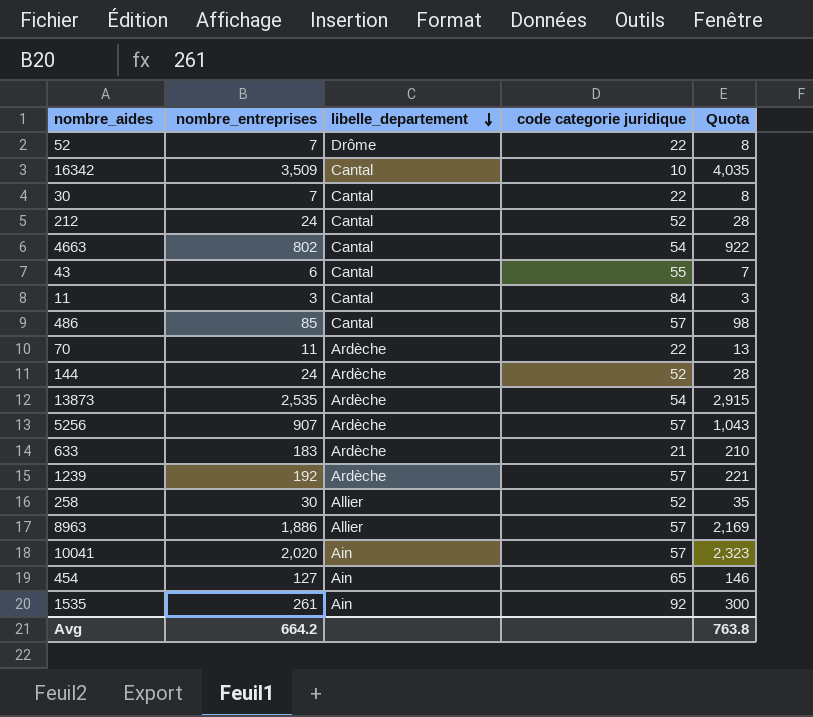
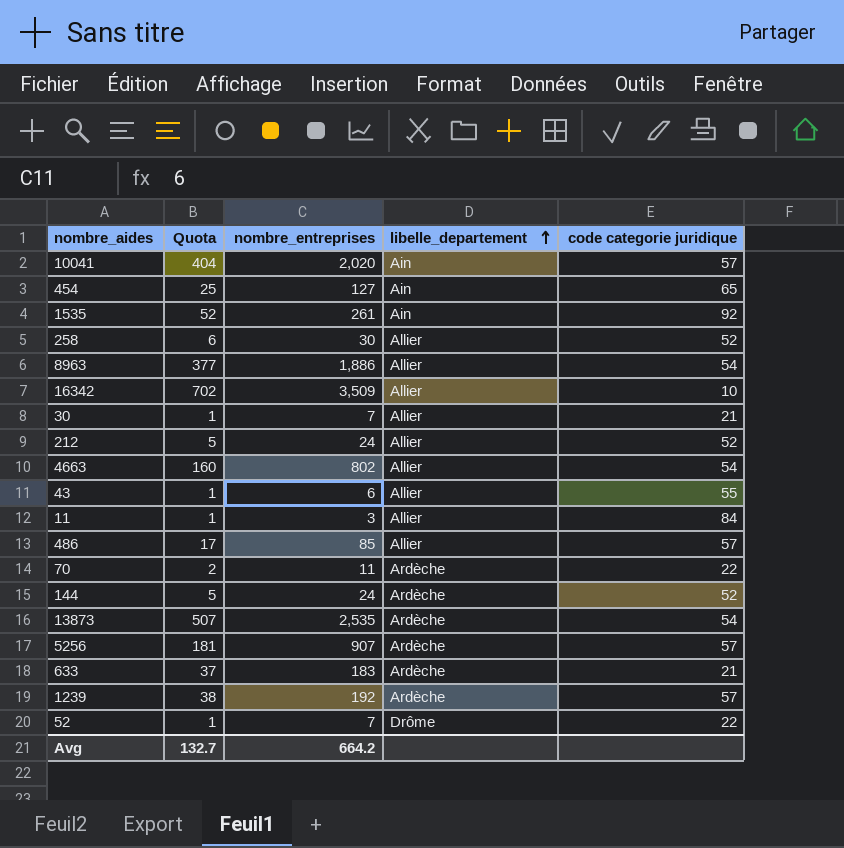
row order: libelle_departement descending -> libelle_departement ascending
column Quota | formula: [nombre_entreprises] * 1.15 -> [nombre_entreprises] * 0.2
column Quota | position: 5 -> 2
8963 | code categorie juridique: 57 -> 54
16342 | libelle_departement: Cantal -> Allier
30 | libelle_departement: Cantal -> Allier
30 | code categorie juridique: 22 -> 21
212 | libelle_departement: Cantal -> Allier
4663 | libelle_departement: Cantal -> Allier
43 | libelle_departement: Cantal -> Allier
11 | libelle_departement: Cantal -> Allier
486 | libelle_departement: Cantal -> Allier
Avg | Quota: 763.8 -> 132.7

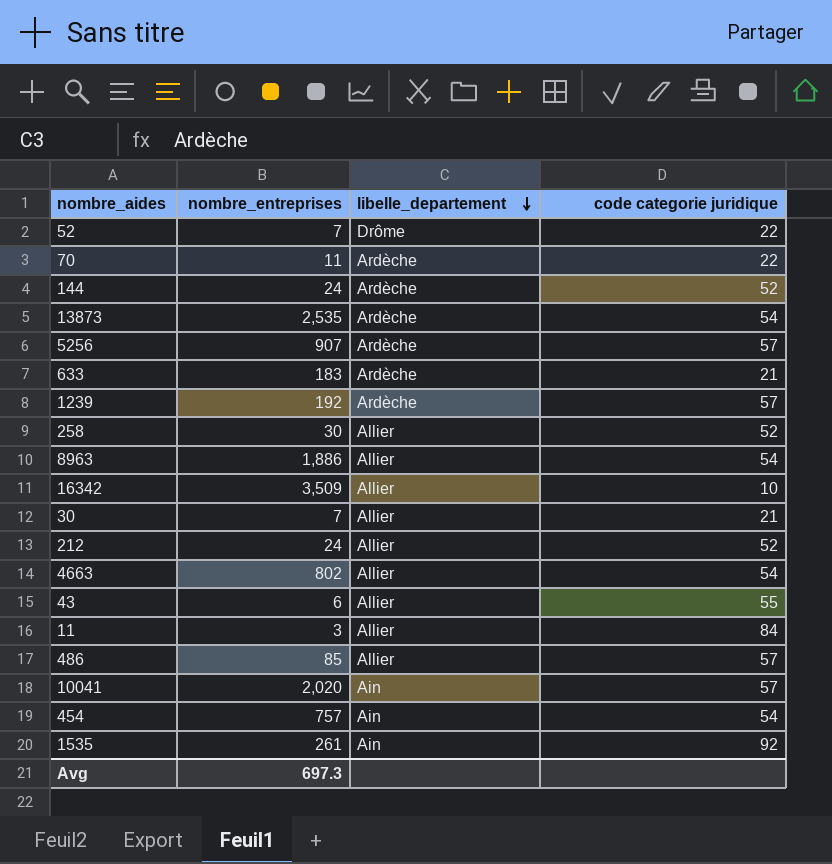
row order: libelle_departement ascending -> libelle_departement descending
column Quota | formula: [nombre_entreprises] * 0.2 -> none
454 | nombre_entreprises: 127 -> 757
454 | code categorie juridique: 65 -> 54
Avg | nombre_entreprises: 664.2 -> 697.3

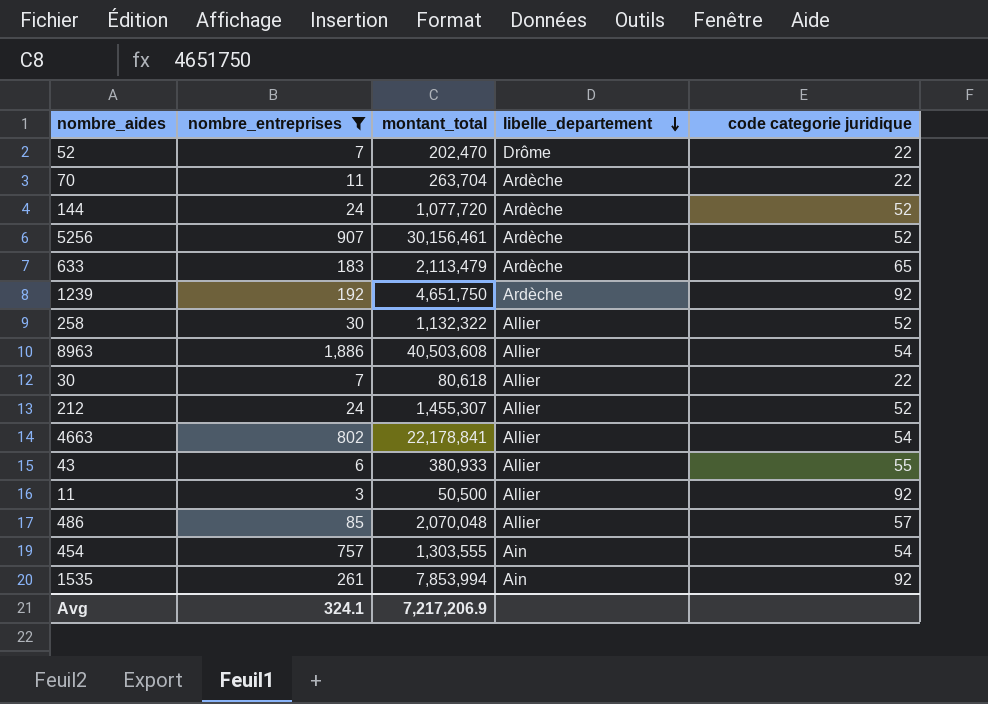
filter: none -> nombre_entreprises <= 1,886
column montant_total | position: none -> 3
5256 | code categorie juridique: 57 -> 52
633 | code categorie juridique: 21 -> 65
1239 | code categorie juridique: 57 -> 92
30 | code categorie juridique: 21 -> 22
11 | code categorie juridique: 84 -> 92
Avg | nombre_entreprises: 697.3 -> 324.1

